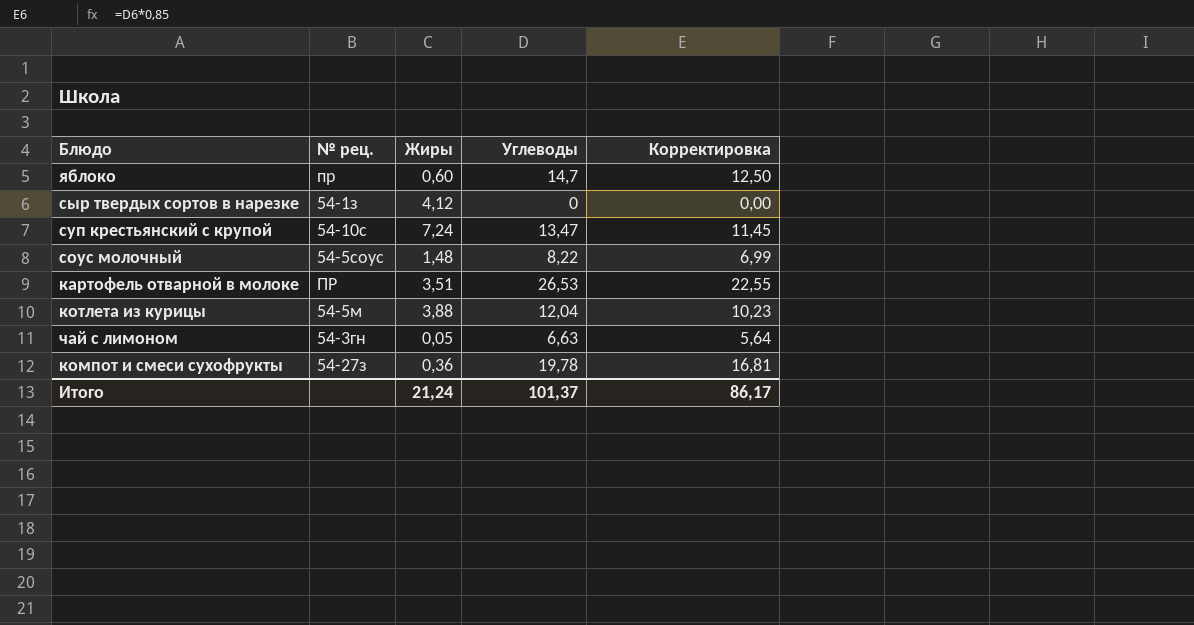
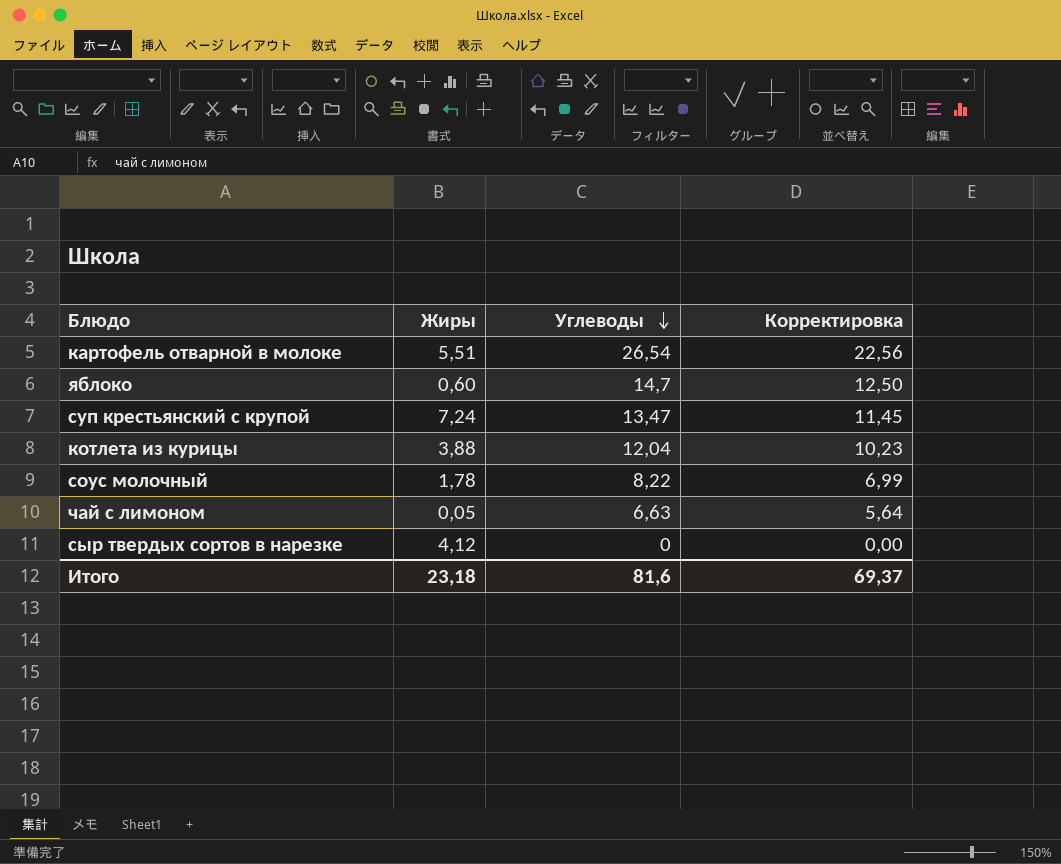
row order: none -> Углеводы descending
column № рец. | position: 2 -> none
row компот и смеси сухофрукты: 54-27з | 0,36 | 19,78 | 16,81 -> none
картофель отварной в молоке | Жиры: 3,51 -> 5,51
картофель отварной в молоке | Углеводы: 26,53 -> 26,54
картофель отварной в молоке | Корректировка: 22,55 -> 22,56
соус молочный | Жиры: 1,48 -> 1,78
Итого | Жиры: 21,24 -> 23,18
Итого | Углеводы: 101,37 -> 81,6
Итого | Корректировка: 86,17 -> 69,37

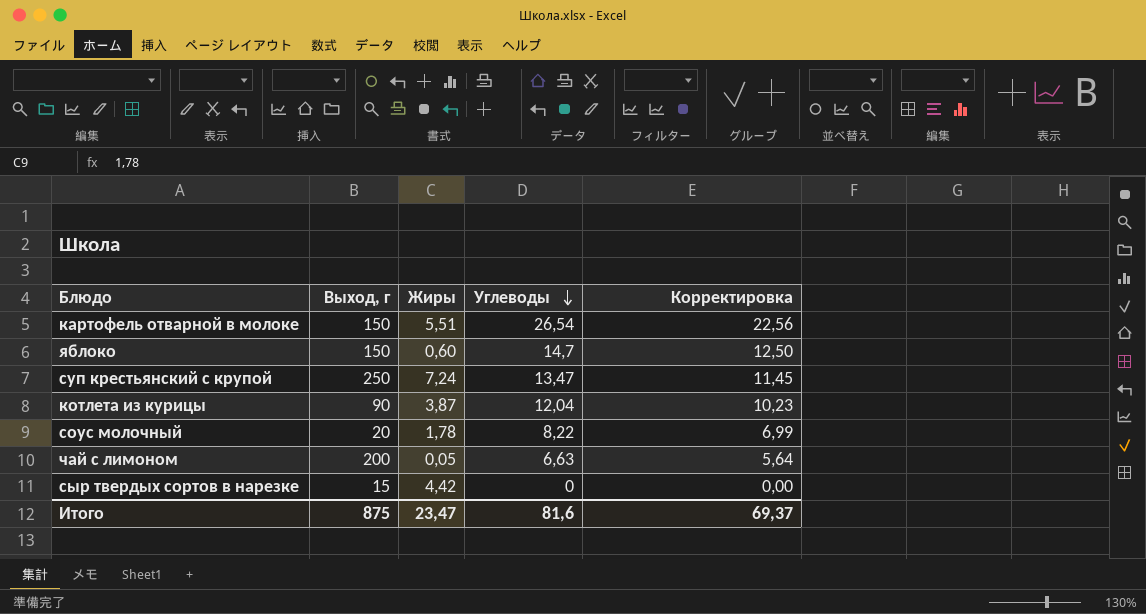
column Выход, г | position: none -> 2
котлета из курицы | Жиры: 3,88 -> 3,87
сыр твердых сортов в нарезке | Жиры: 4,12 -> 4,42
Итого | Жиры: 23,18 -> 23,47

